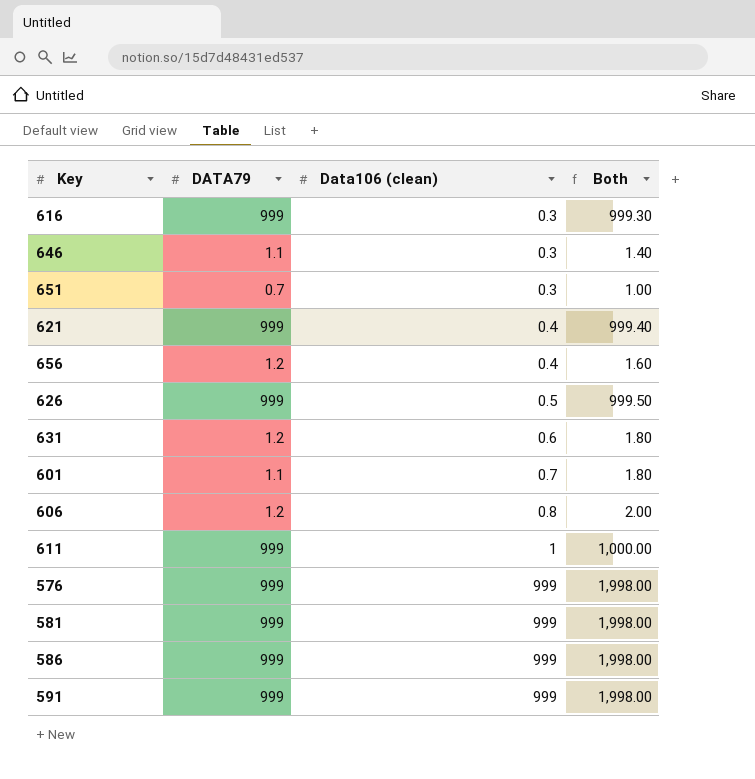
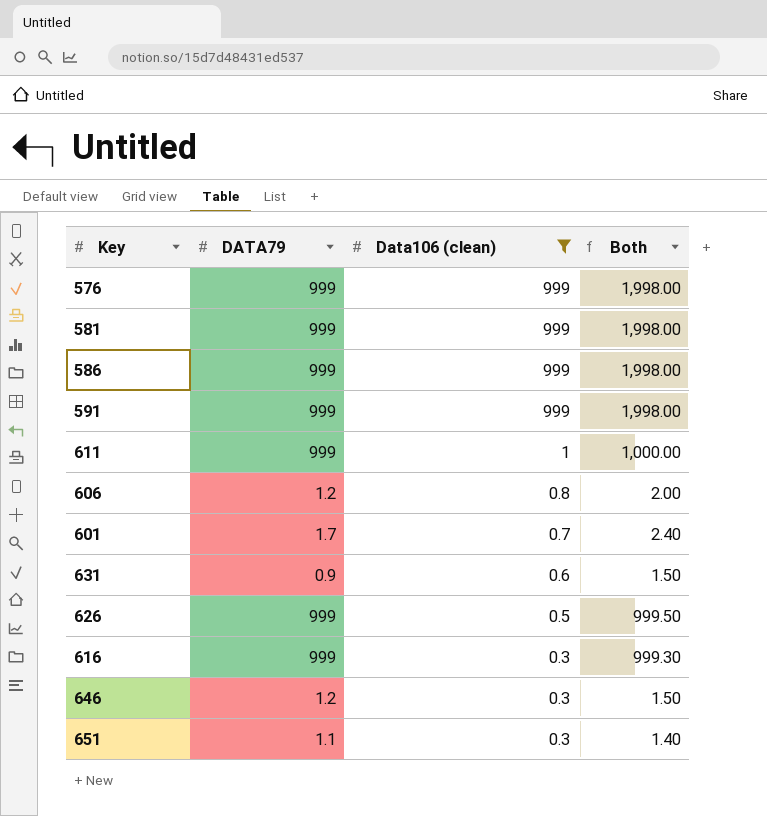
filter: none -> Data106 (clean) != 0.4
row order: Data106 (clean) ascending -> Data106 (clean) descending
601 | DATA79: 1.1 -> 1.7
601 | Both: 1.80 -> 2.40
631 | DATA79: 1.2 -> 0.9
631 | Both: 1.80 -> 1.50
646 | DATA79: 1.1 -> 1.2
646 | Both: 1.40 -> 1.50
651 | DATA79: 0.7 -> 1.1
651 | Both: 1.00 -> 1.40

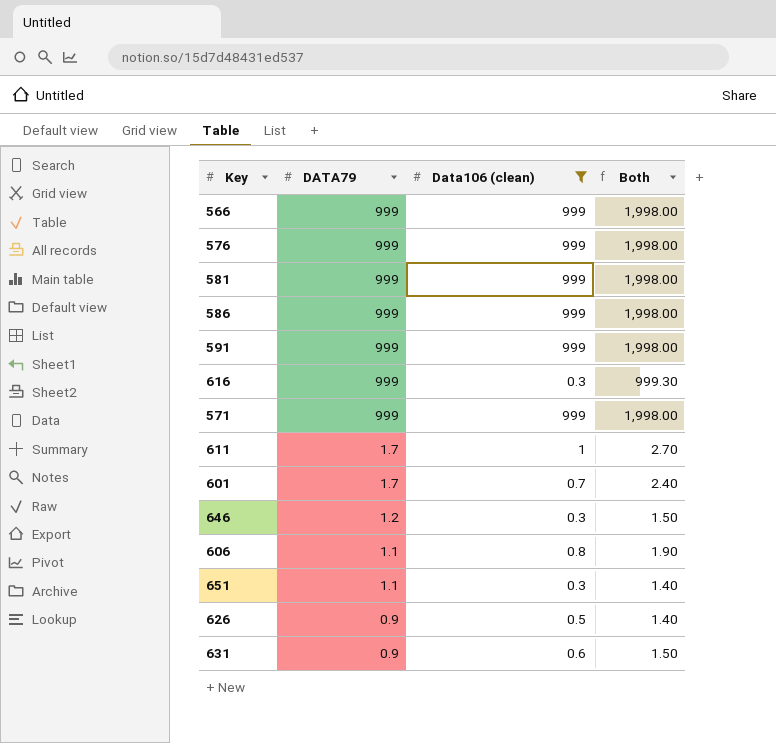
row order: Data106 (clean) descending -> DATA79 descending
row 566: none -> 999 | 999 | 1,998.00
row 571: none -> 999 | 999 | 1,998.00
611 | DATA79: 999 -> 1.7
611 | Both: 1,000.00 -> 2.70
606 | DATA79: 1.2 -> 1.1
606 | Both: 2.00 -> 1.90
626 | DATA79: 999 -> 0.9
626 | Both: 999.50 -> 1.40

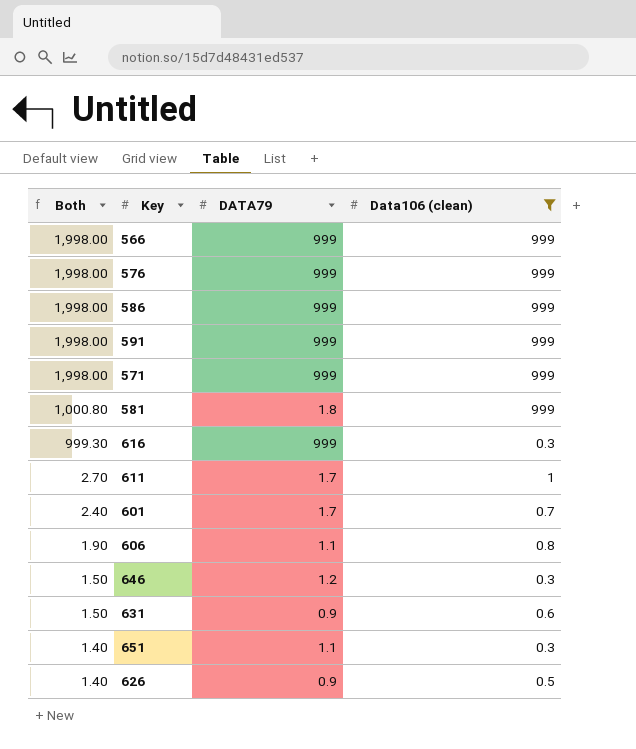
row order: DATA79 descending -> Both descending
column Both | position: 4 -> 1
581 | Both: 1,998.00 -> 1,000.80
581 | DATA79: 999 -> 1.8

